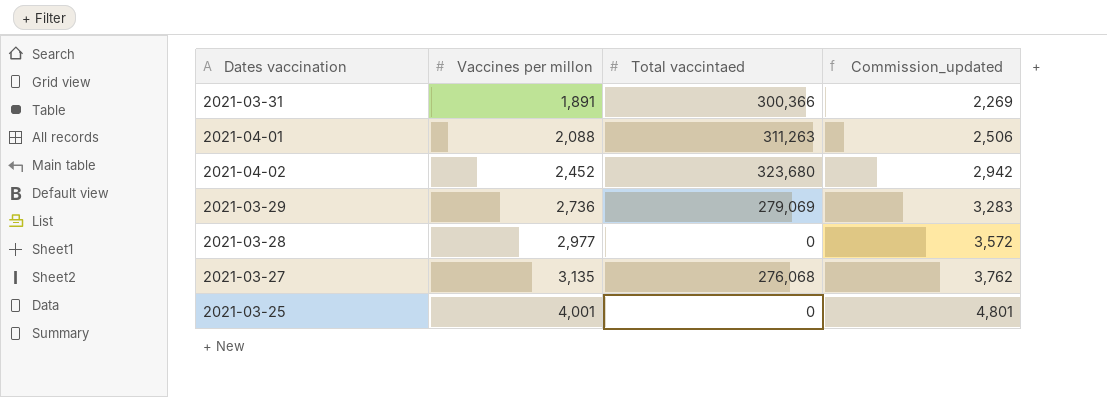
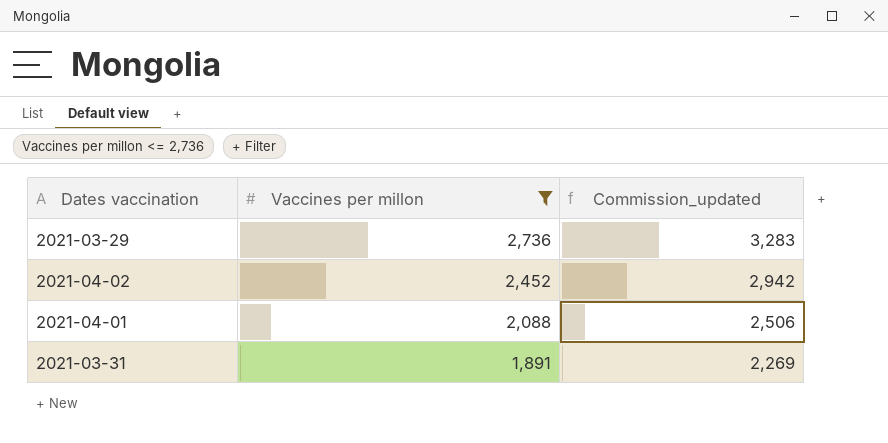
filter: none -> Vaccines per millon <= 2,736
row order: Vaccines per millon ascending -> Vaccines per millon descending
column Total vaccintaed | position: 3 -> none

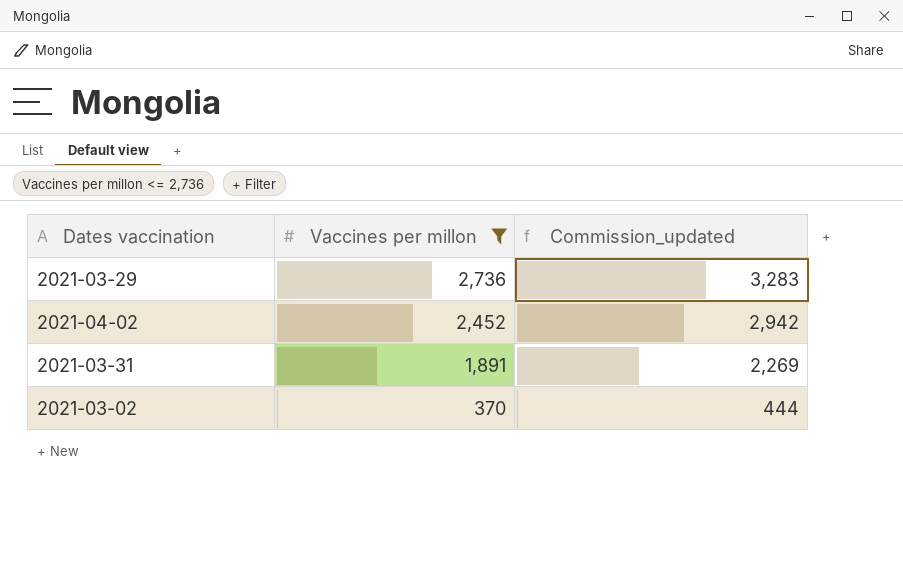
row 2021-04-01: 2,088 | 2,506 -> none
row 2021-03-02: none -> 370 | 444

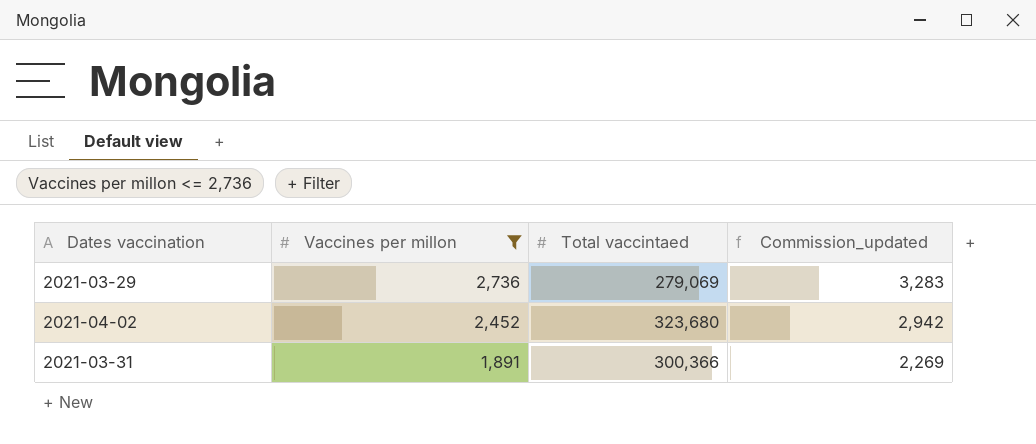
column Total vaccintaed | position: none -> 3
row 2021-03-02: 370 | 444 -> none

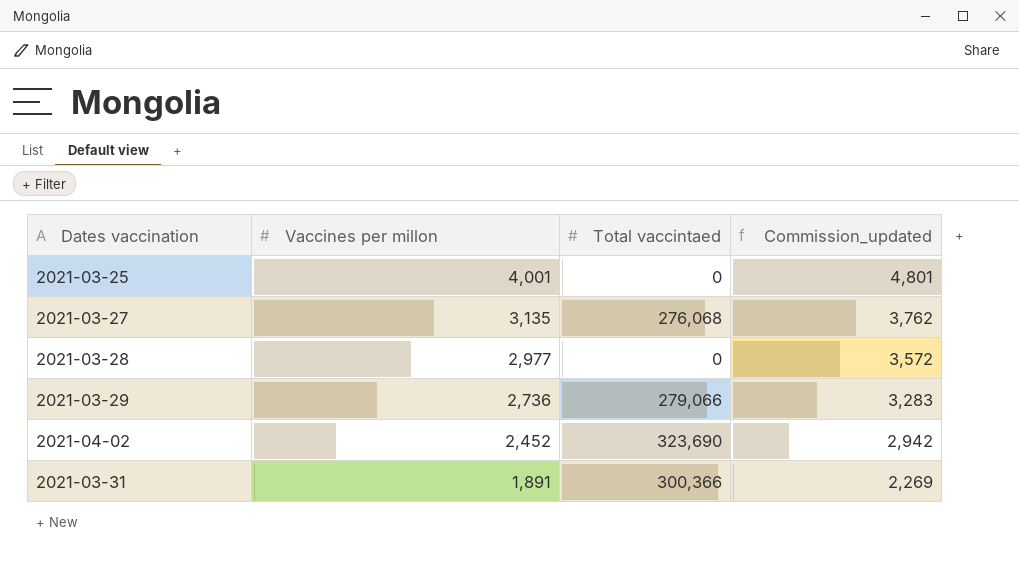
filter: Vaccines per millon <= 2,736 -> none
2021-03-29 | Total vaccintaed: 279,069 -> 279,066
2021-04-02 | Total vaccintaed: 323,680 -> 323,690

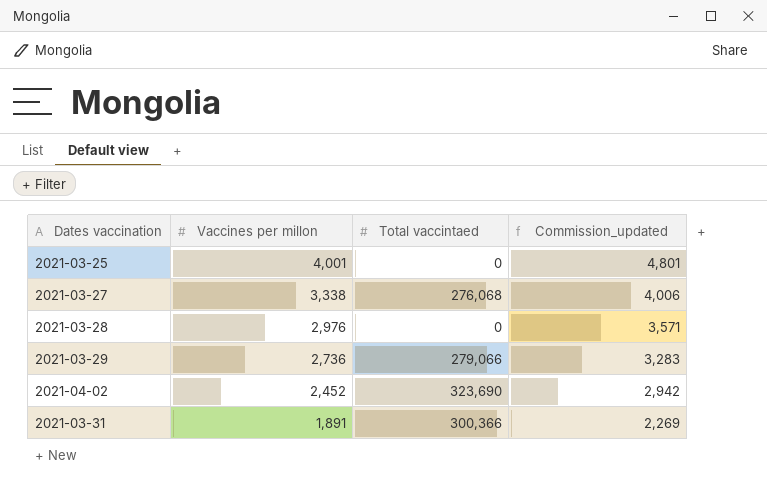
2021-03-27 | Vaccines per millon: 3,135 -> 3,338
2021-03-27 | Commission_updated: 3,762 -> 4,006
2021-03-28 | Vaccines per millon: 2,977 -> 2,976
2021-03-28 | Commission_updated: 3,572 -> 3,571

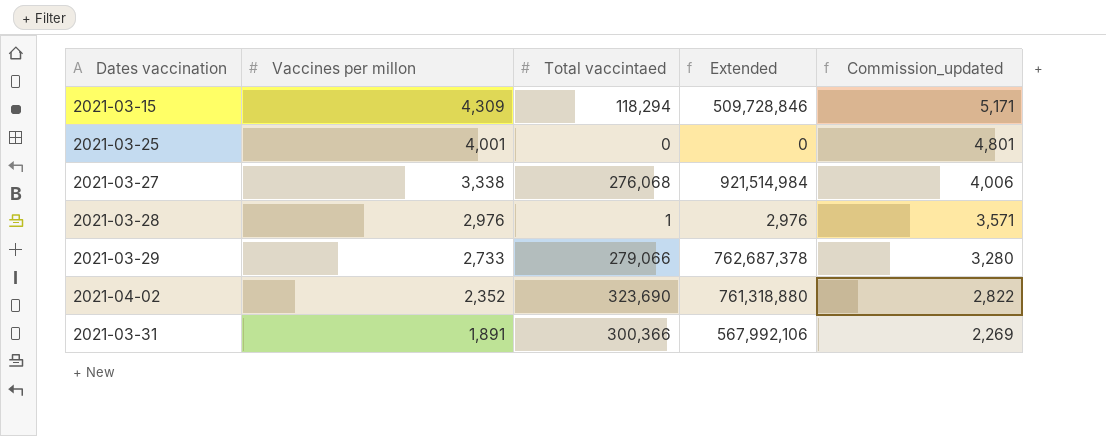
column Extended | formula: none -> [Vaccines per millon] * [Total vaccintaed]
row 2021-03-15: none -> 4,309 | 118,294 | 509,728,846 | 5,171
2021-03-28 | Total vaccintaed: 0 -> 1
2021-03-29 | Vaccines per millon: 2,736 -> 2,733
2021-03-29 | Commission_updated: 3,283 -> 3,280
2021-04-02 | Vaccines per millon: 2,452 -> 2,352
2021-04-02 | Commission_updated: 2,942 -> 2,822

